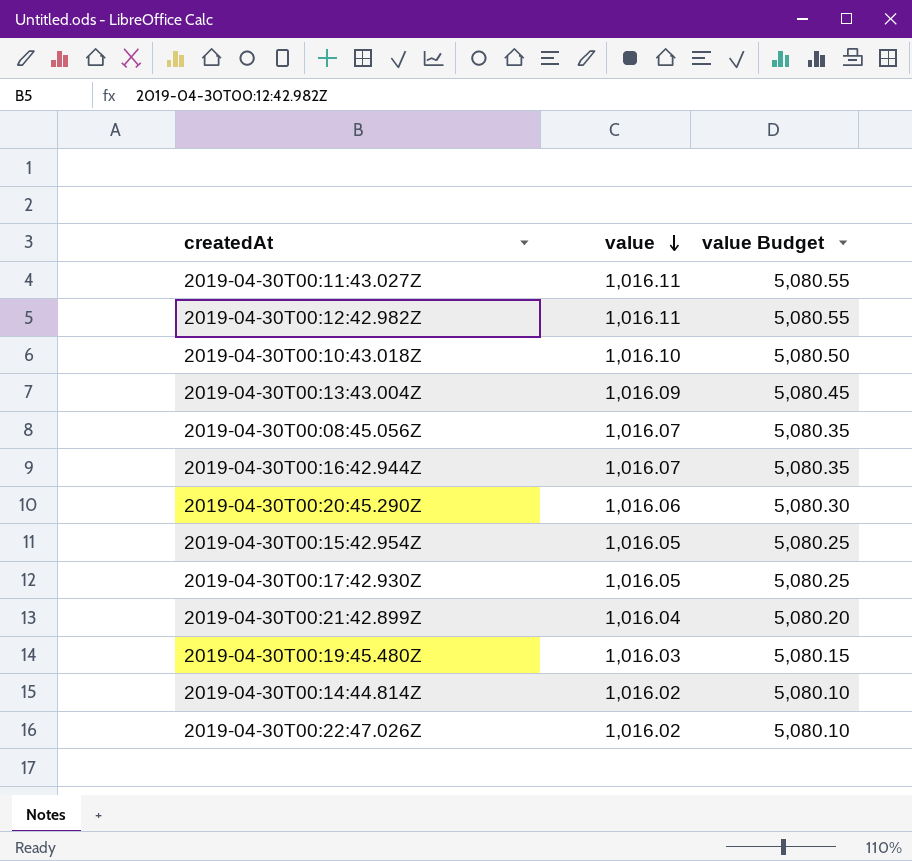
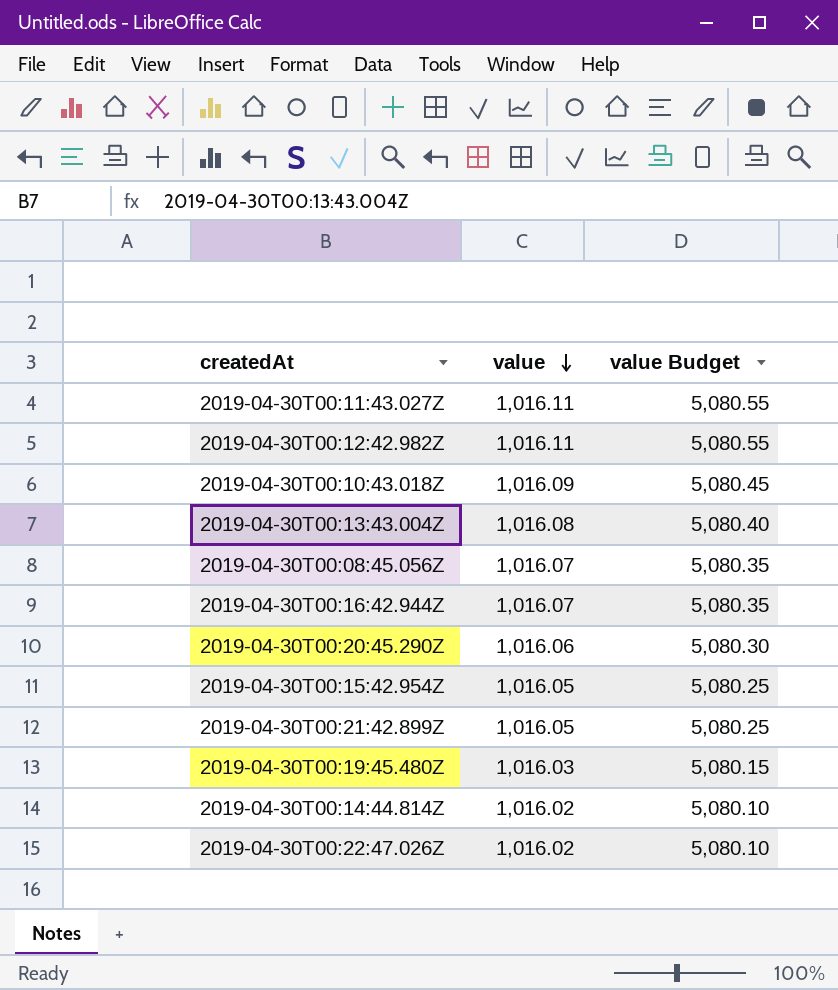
row 2019-04-30T00:17:42.930Z: 1,016.05 | 5,080.25 -> none
2019-04-30T00:10:43.018Z | value: 1,016.10 -> 1,016.09
2019-04-30T00:10:43.018Z | value Budget: 5,080.50 -> 5,080.45
2019-04-30T00:13:43.004Z | value: 1,016.09 -> 1,016.08
2019-04-30T00:13:43.004Z | value Budget: 5,080.45 -> 5,080.40
2019-04-30T00:21:42.899Z | value: 1,016.04 -> 1,016.05
2019-04-30T00:21:42.899Z | value Budget: 5,080.20 -> 5,080.25

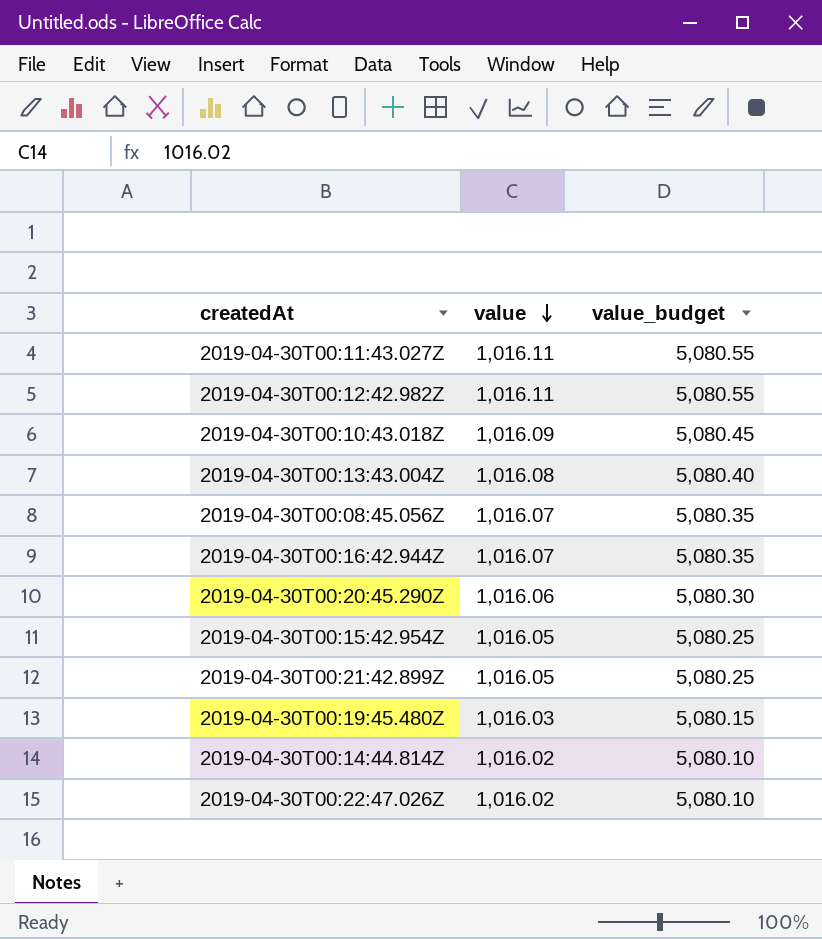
column name: value Budget -> value_budget

